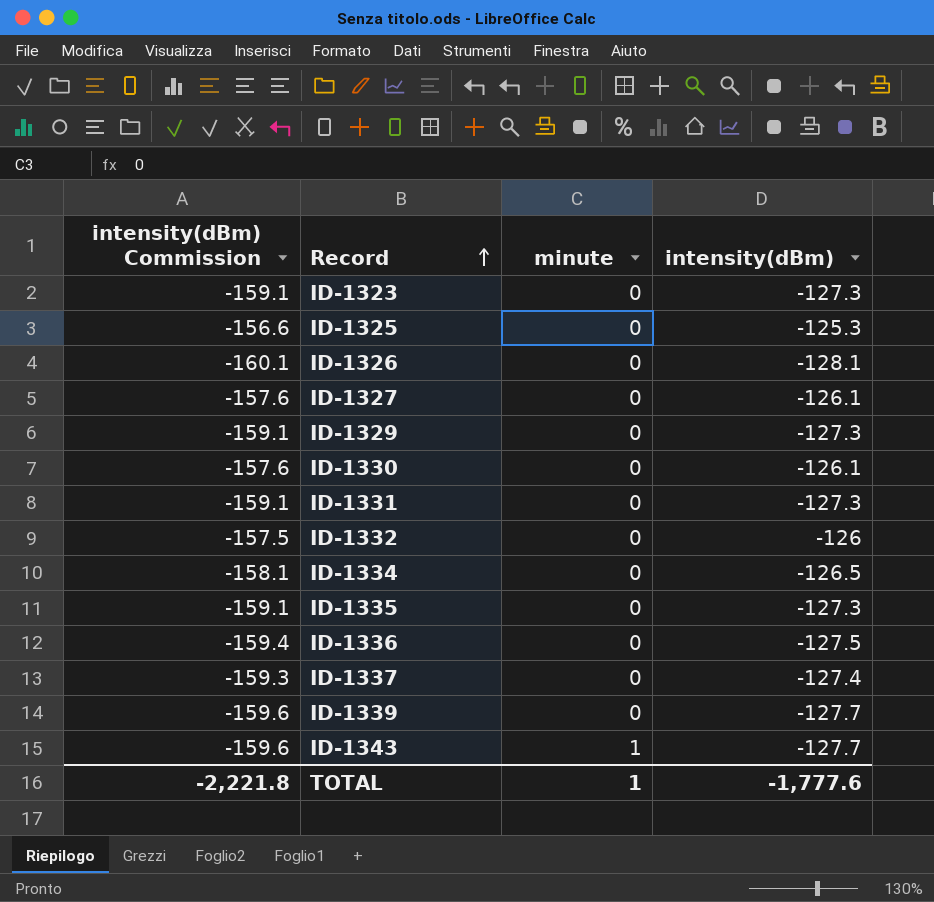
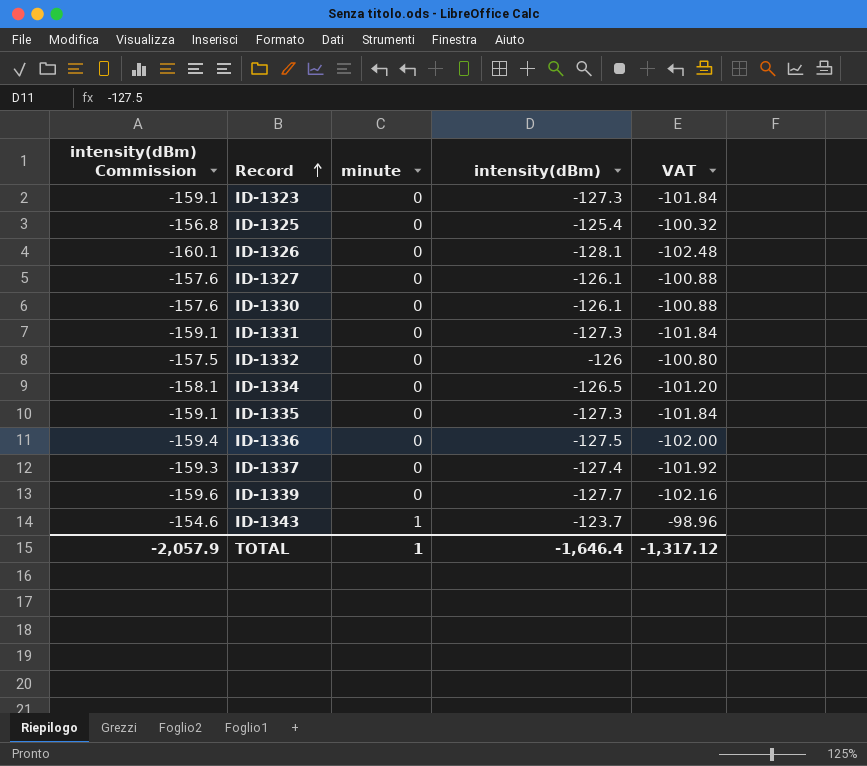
column VAT | formula: none -> [intensity(dBm)] * 0.8
row ID-1329: -159.1 | 0 | -127.3 -> none
ID-1325 | intensity(dBm) Commission: -156.6 -> -156.8
ID-1325 | intensity(dBm): -125.3 -> -125.4
ID-1343 | intensity(dBm) Commission: -159.6 -> -154.6
ID-1343 | intensity(dBm): -127.7 -> -123.7
TOTAL | intensity(dBm) Commission: -2,221.8 -> -2,057.9
TOTAL | intensity(dBm): -1,777.6 -> -1,646.4

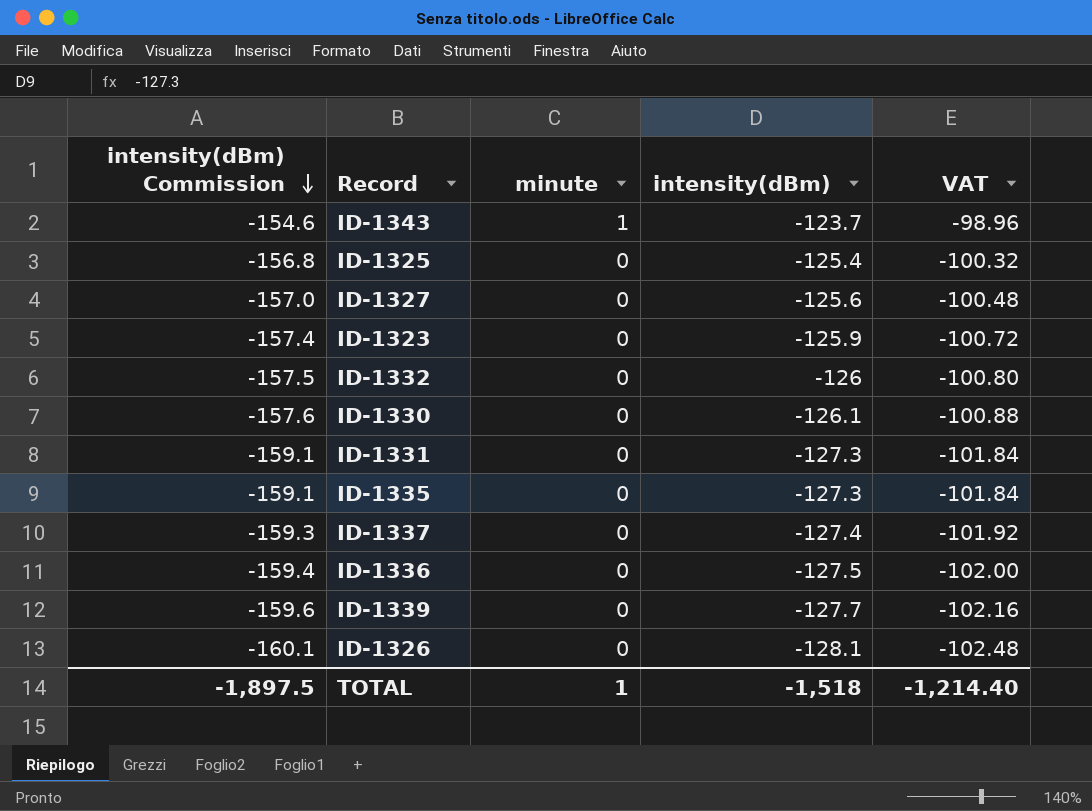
row order: Record ascending -> intensity(dBm) Commission descending
row ID-1334: -158.1 | 0 | -126.5 | -101.20 -> none
ID-1327 | intensity(dBm) Commission: -157.6 -> -157.0
ID-1327 | intensity(dBm): -126.1 -> -125.6
ID-1327 | VAT: -100.88 -> -100.48
ID-1323 | intensity(dBm) Commission: -159.1 -> -157.4
ID-1323 | intensity(dBm): -127.3 -> -125.9
ID-1323 | VAT: -101.84 -> -100.72
TOTAL | intensity(dBm) Commission: -2,057.9 -> -1,897.5
TOTAL | intensity(dBm): -1,646.4 -> -1,518
TOTAL | VAT: -1,317.12 -> -1,214.40

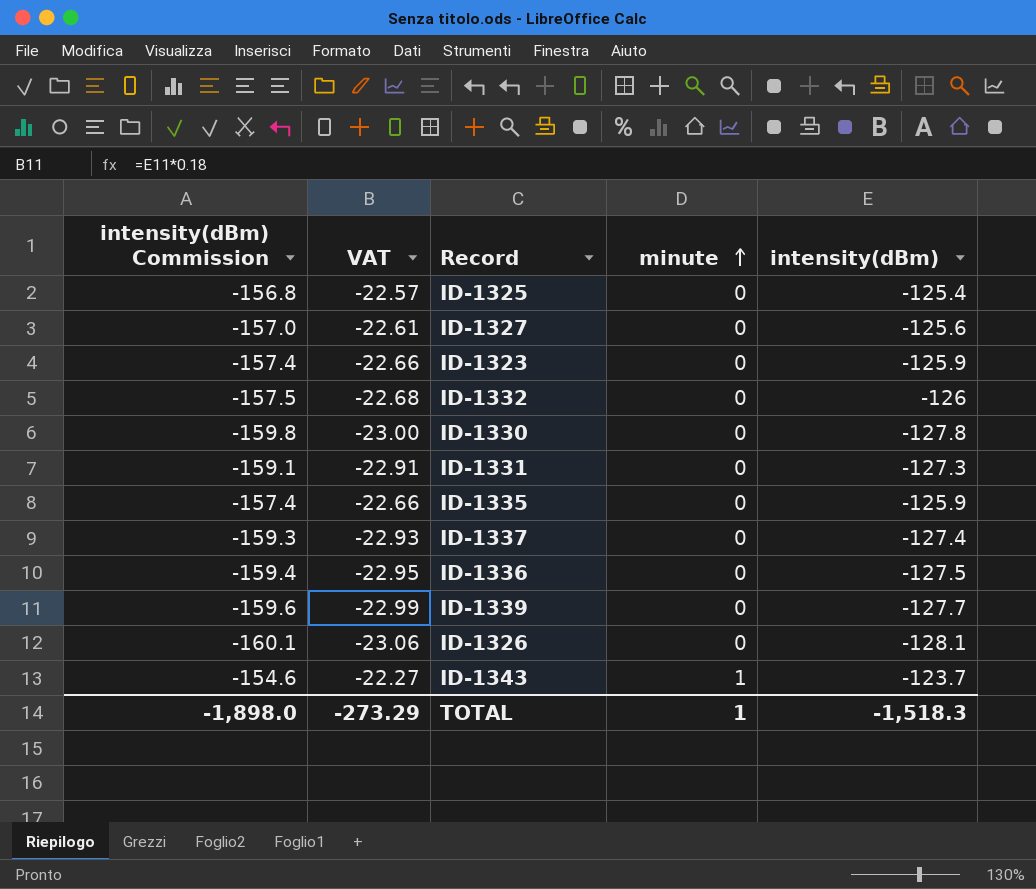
row order: intensity(dBm) Commission descending -> minute ascending
column VAT | formula: [intensity(dBm)] * 0.8 -> [intensity(dBm)] * 0.18
column VAT | position: 5 -> 2
ID-1330 | intensity(dBm) Commission: -157.6 -> -159.8
ID-1330 | intensity(dBm): -126.1 -> -127.8
ID-1335 | intensity(dBm) Commission: -159.1 -> -157.4
ID-1335 | intensity(dBm): -127.3 -> -125.9
TOTAL | intensity(dBm) Commission: -1,897.5 -> -1,898.0
TOTAL | VAT: -1,214.40 -> -273.29
TOTAL | intensity(dBm): -1,518 -> -1,518.3

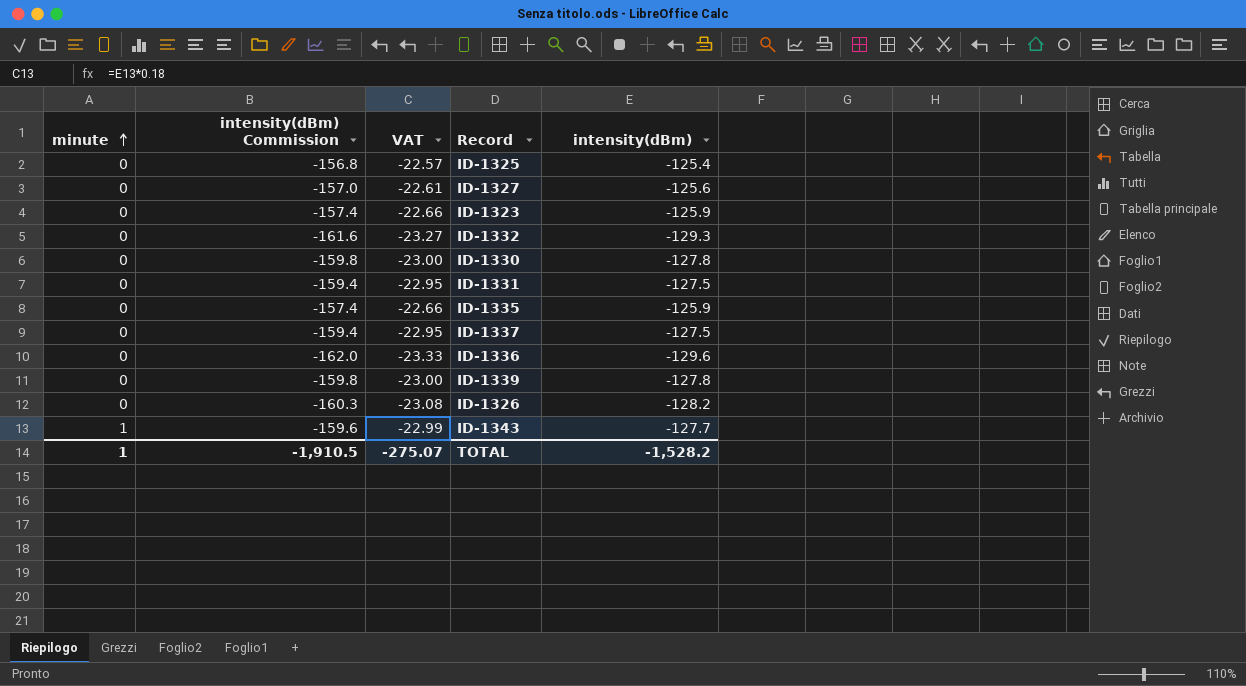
column minute | position: 4 -> 1
ID-1332 | intensity(dBm) Commission: -157.5 -> -161.6
ID-1332 | VAT: -22.68 -> -23.27
ID-1332 | intensity(dBm): -126 -> -129.3
ID-1331 | intensity(dBm) Commission: -159.1 -> -159.4
ID-1331 | VAT: -22.91 -> -22.95
ID-1331 | intensity(dBm): -127.3 -> -127.5
ID-1337 | intensity(dBm) Commission: -159.3 -> -159.4
ID-1337 | VAT: -22.93 -> -22.95
ID-1337 | intensity(dBm): -127.4 -> -127.5
ID-1336 | intensity(dBm) Commission: -159.4 -> -162.0
ID-1336 | VAT: -22.95 -> -23.33
ID-1336 | intensity(dBm): -127.5 -> -129.6
ID-1339 | intensity(dBm) Commission: -159.6 -> -159.8
ID-1339 | VAT: -22.99 -> -23.00
ID-1339 | intensity(dBm): -127.7 -> -127.8
ID-1326 | intensity(dBm) Commission: -160.1 -> -160.3
ID-1326 | VAT: -23.06 -> -23.08
ID-1326 | intensity(dBm): -128.1 -> -128.2
ID-1343 | intensity(dBm) Commission: -154.6 -> -159.6
ID-1343 | VAT: -22.27 -> -22.99
ID-1343 | intensity(dBm): -123.7 -> -127.7
TOTAL | intensity(dBm) Commission: -1,898.0 -> -1,910.5
TOTAL | VAT: -273.29 -> -275.07
TOTAL | intensity(dBm): -1,518.3 -> -1,528.2

